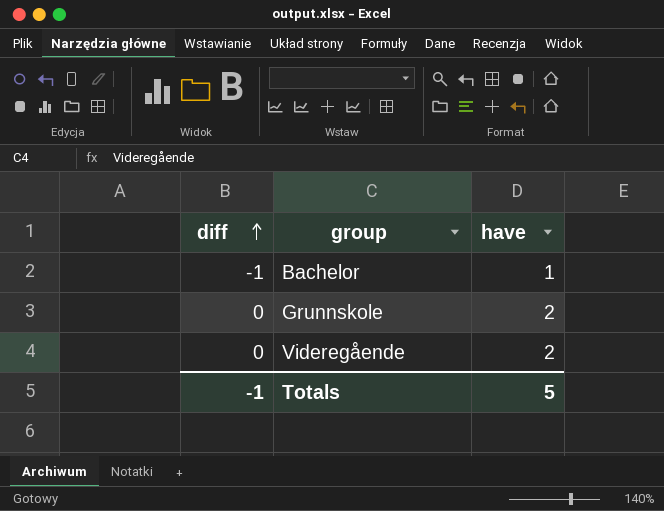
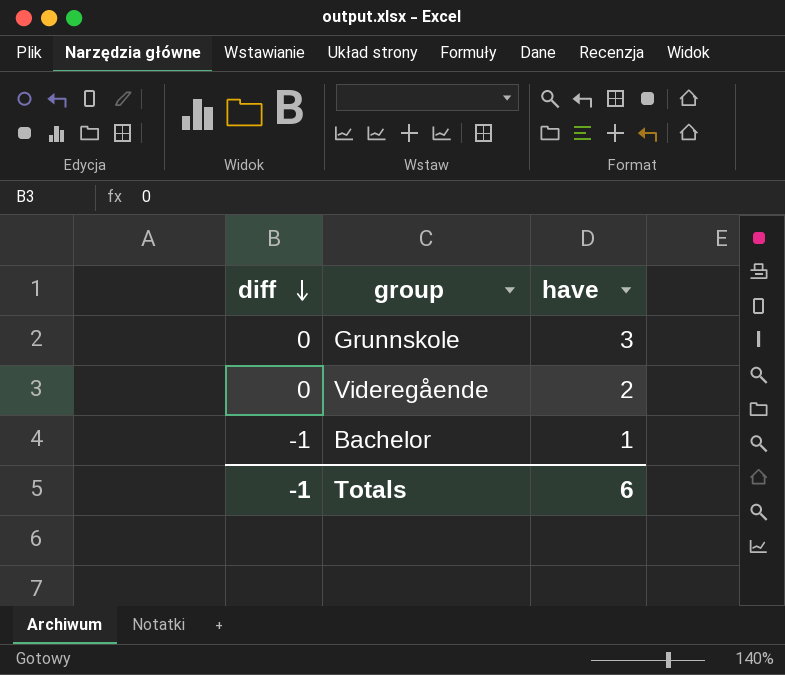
row order: diff ascending -> diff descending
Grunnskole | have: 2 -> 3
Totals | have: 5 -> 6

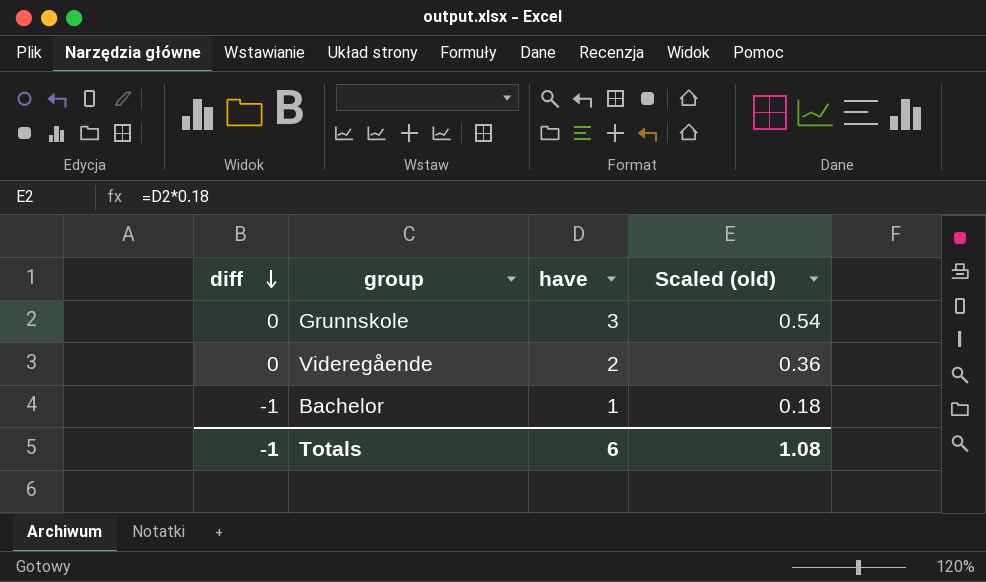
column Scaled (old) | formula: none -> [have] * 0.18

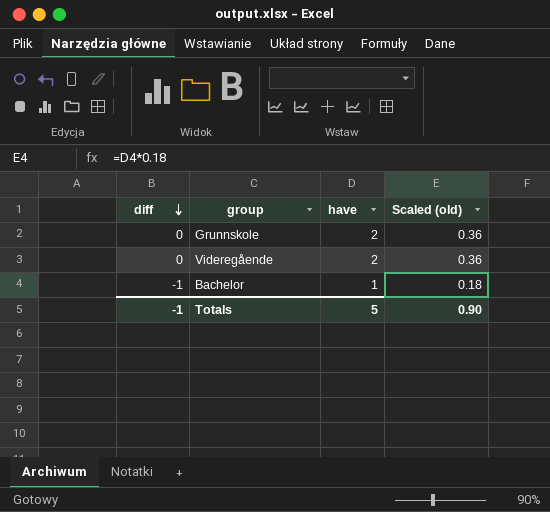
Grunnskole | have: 3 -> 2
Grunnskole | Scaled (old): 0.54 -> 0.36
Totals | have: 6 -> 5
Totals | Scaled (old): 1.08 -> 0.90

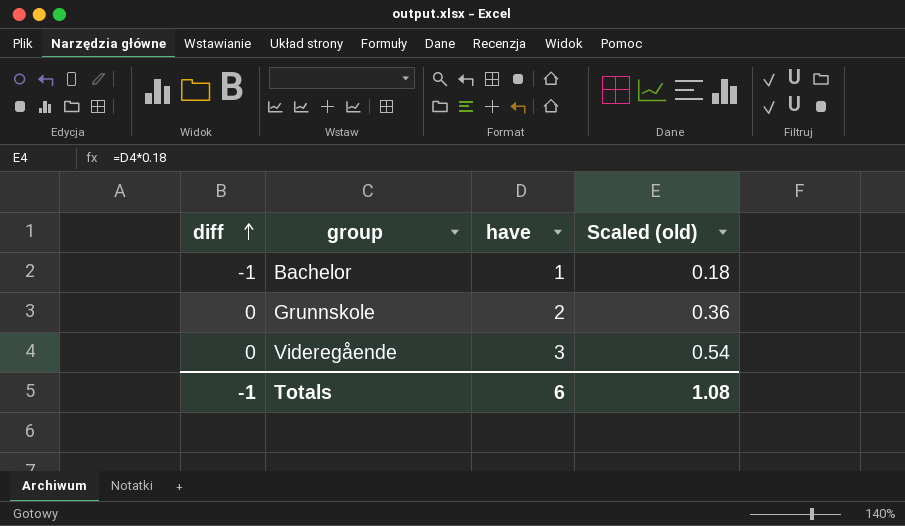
row order: diff descending -> diff ascending
Videregående | have: 2 -> 3
Videregående | Scaled (old): 0.36 -> 0.54
Totals | have: 5 -> 6
Totals | Scaled (old): 0.90 -> 1.08

